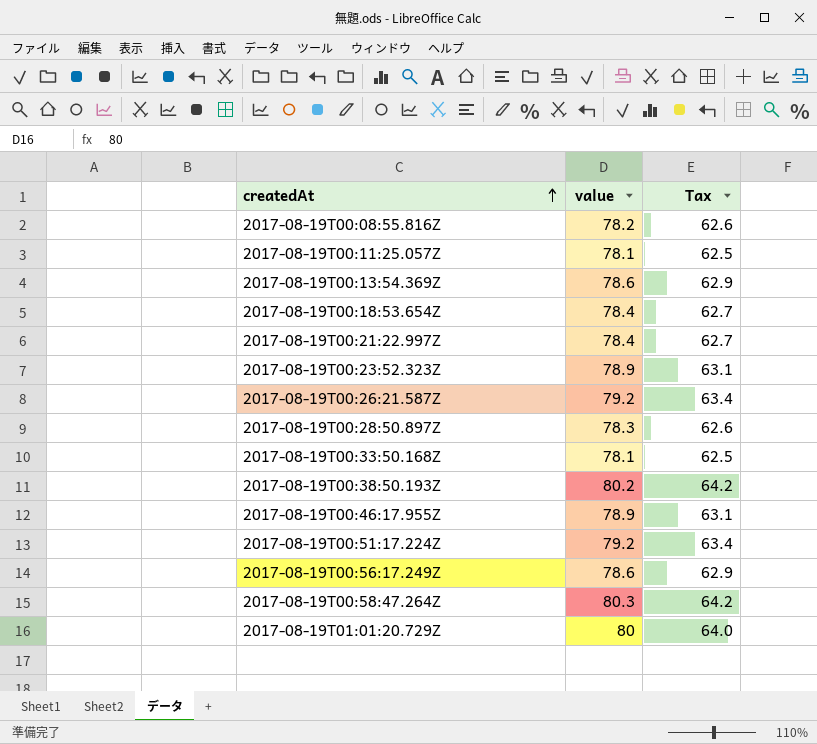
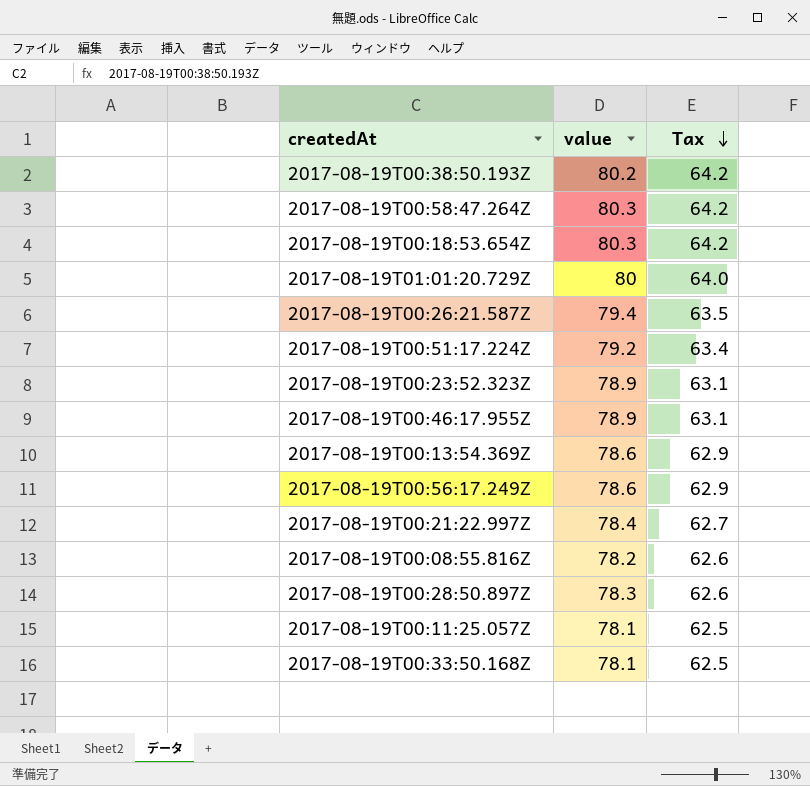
row order: createdAt ascending -> Tax descending
2017-08-19T00:18:53.654Z | value: 78.4 -> 80.3
2017-08-19T00:18:53.654Z | Tax: 62.7 -> 64.2
2017-08-19T00:26:21.587Z | value: 79.2 -> 79.4
2017-08-19T00:26:21.587Z | Tax: 63.4 -> 63.5

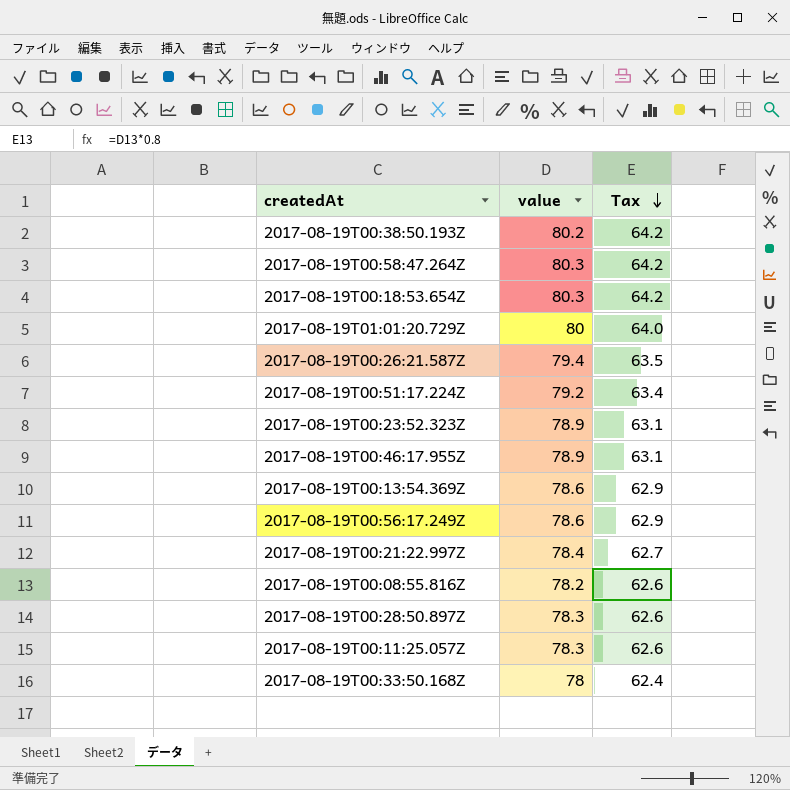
2017-08-19T00:11:25.057Z | value: 78.1 -> 78.3
2017-08-19T00:11:25.057Z | Tax: 62.5 -> 62.6
2017-08-19T00:33:50.168Z | value: 78.1 -> 78
2017-08-19T00:33:50.168Z | Tax: 62.5 -> 62.4

